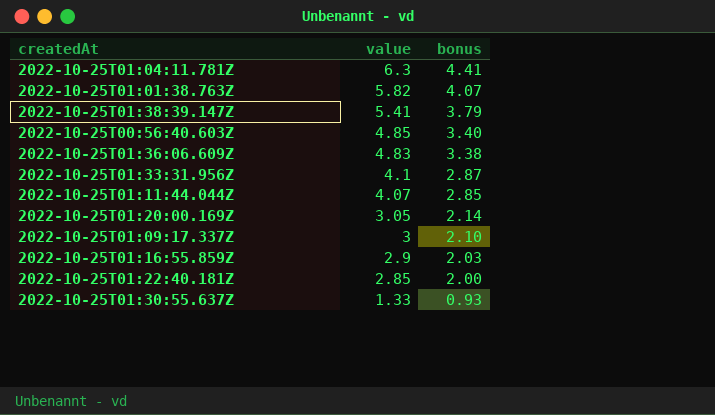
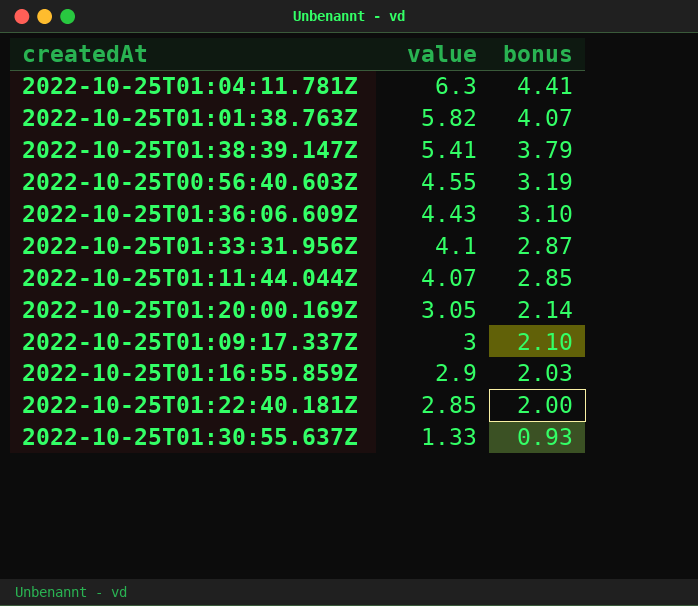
2022-10-25T00:56:40.603Z | value: 4.85 -> 4.55
2022-10-25T00:56:40.603Z | bonus: 3.40 -> 3.19
2022-10-25T01:36:06.609Z | value: 4.83 -> 4.43
2022-10-25T01:36:06.609Z | bonus: 3.38 -> 3.10

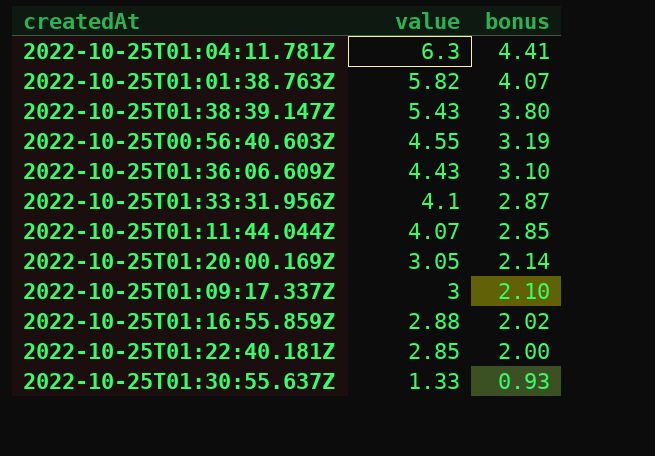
2022-10-25T01:38:39.147Z | value: 5.41 -> 5.43
2022-10-25T01:38:39.147Z | bonus: 3.79 -> 3.80
2022-10-25T01:16:55.859Z | value: 2.9 -> 2.88
2022-10-25T01:16:55.859Z | bonus: 2.03 -> 2.02

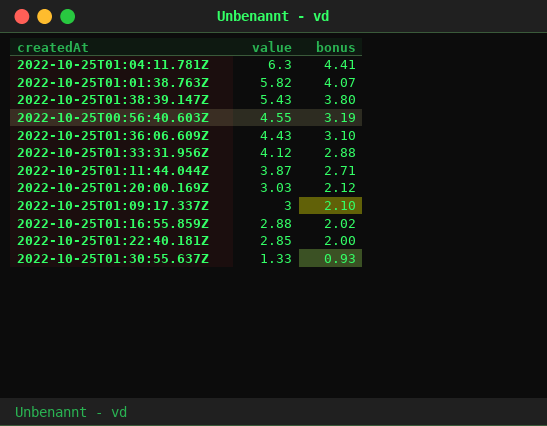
2022-10-25T01:33:31.956Z | value: 4.1 -> 4.12
2022-10-25T01:33:31.956Z | bonus: 2.87 -> 2.88
2022-10-25T01:11:44.044Z | value: 4.07 -> 3.87
2022-10-25T01:11:44.044Z | bonus: 2.85 -> 2.71
2022-10-25T01:20:00.169Z | value: 3.05 -> 3.03
2022-10-25T01:20:00.169Z | bonus: 2.14 -> 2.12

